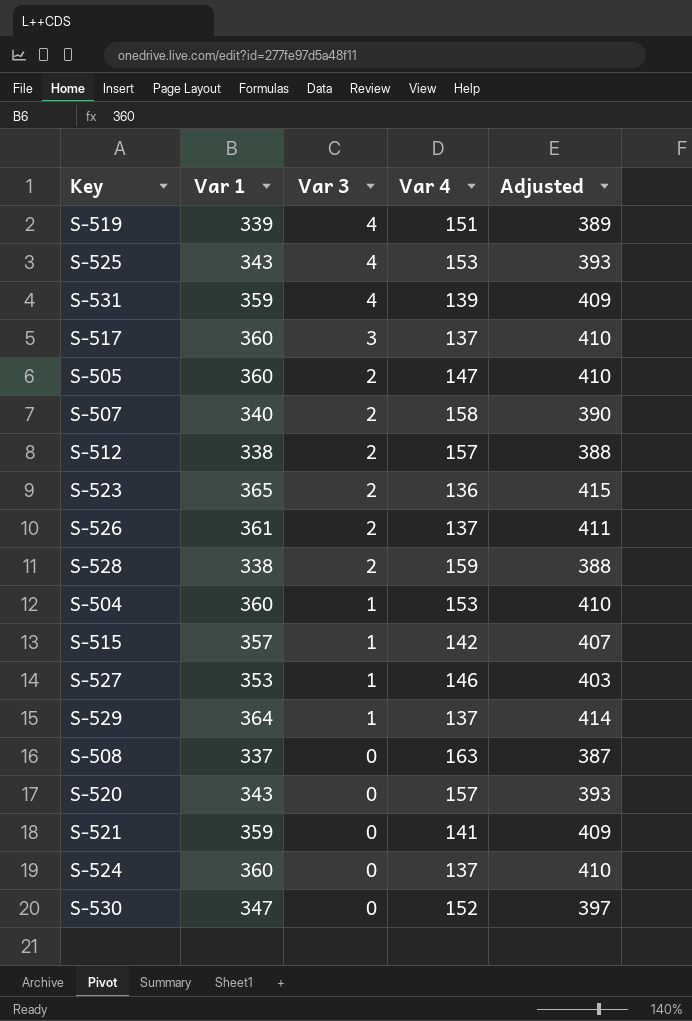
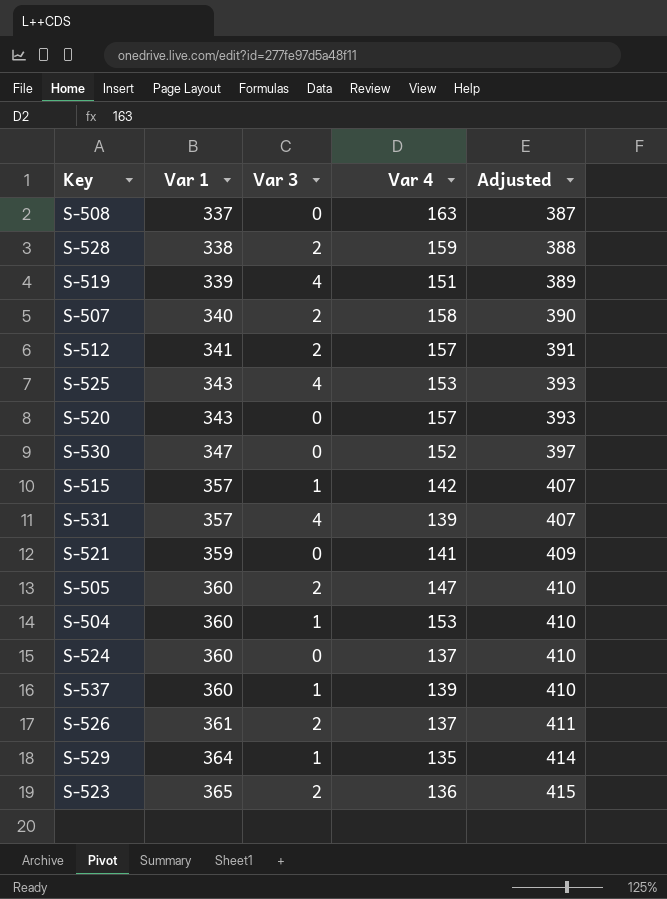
row order: Var 3 descending -> Var 1 ascending
row S-517: 360 | 3 | 137 | 410 -> none
row S-527: 353 | 1 | 146 | 403 -> none
S-512 | Var 1: 338 -> 341
S-512 | Adjusted: 388 -> 391
S-531 | Var 1: 359 -> 357
S-531 | Adjusted: 409 -> 407
row S-537: none -> 360 | 1 | 139 | 410
S-529 | Var 4: 137 -> 135

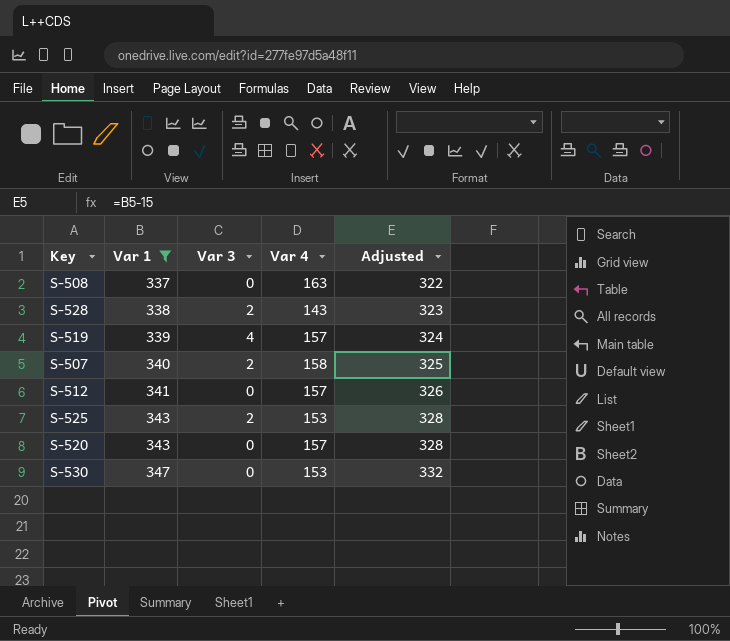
filter: none -> Var 1 <= 347
column Adjusted | formula: [Var 1] + 50 -> [Var 1] - 15
S-528 | Var 4: 159 -> 143
S-519 | Var 4: 151 -> 157
S-512 | Var 3: 2 -> 0
S-525 | Var 3: 4 -> 2
S-530 | Var 4: 152 -> 153

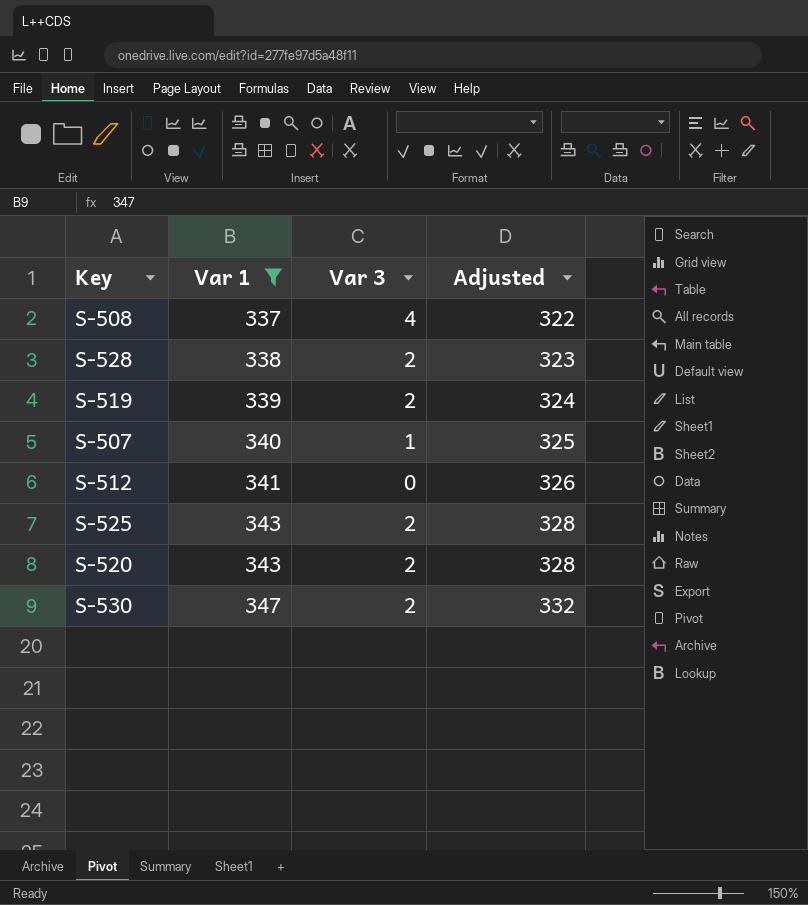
column Var 4 | position: 4 -> none
S-508 | Var 3: 0 -> 4
S-519 | Var 3: 4 -> 2
S-507 | Var 3: 2 -> 1
S-520 | Var 3: 0 -> 2
S-530 | Var 3: 0 -> 2

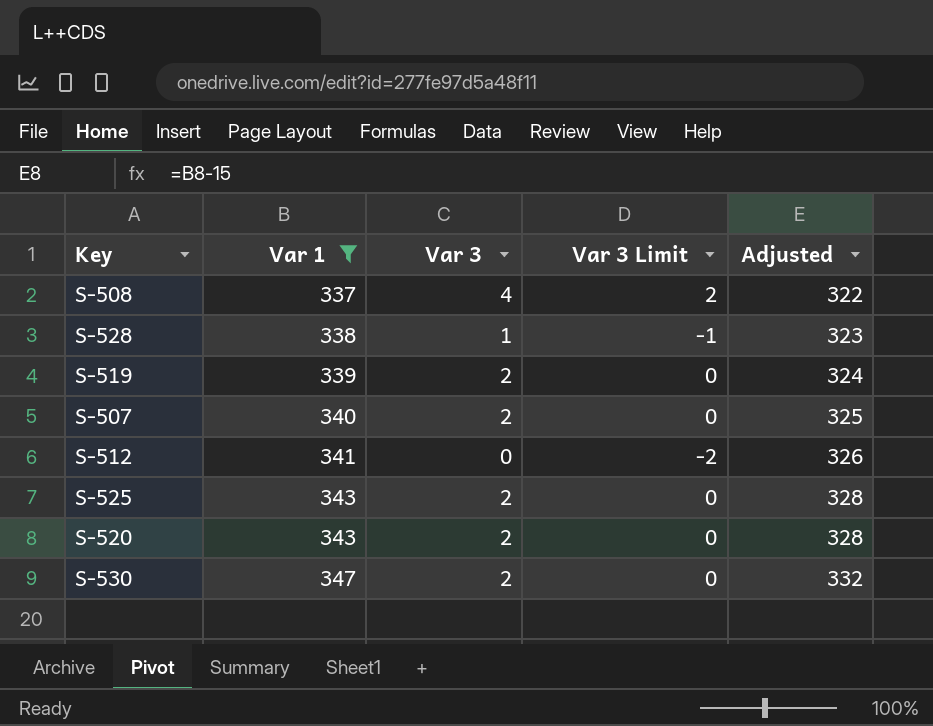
column Var 3 Limit | formula: none -> [Var 3] - 2
S-528 | Var 3: 2 -> 1
S-507 | Var 3: 1 -> 2

